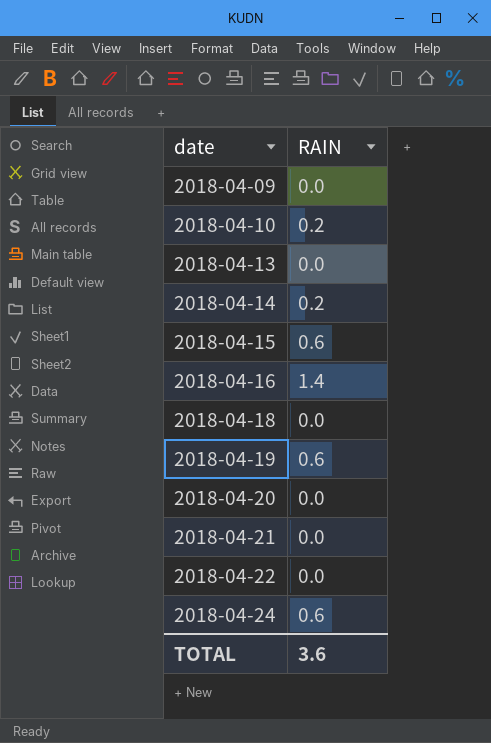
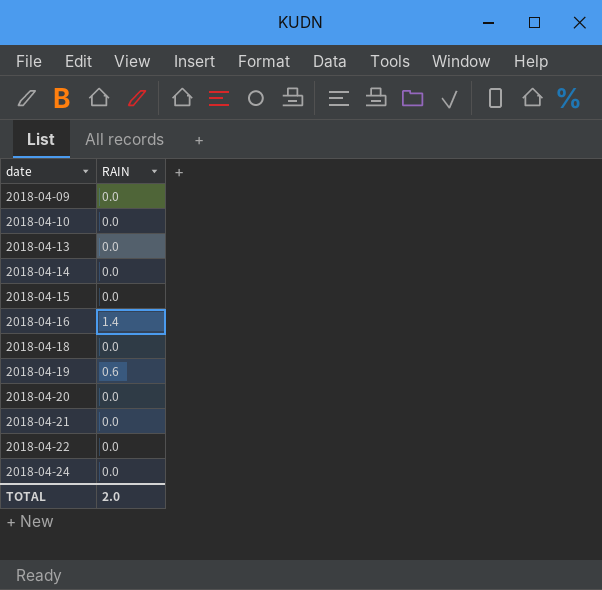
2018-04-10 | RAIN: 0.2 -> 0.0
2018-04-14 | RAIN: 0.2 -> 0.0
2018-04-15 | RAIN: 0.6 -> 0.0
2018-04-24 | RAIN: 0.6 -> 0.0
TOTAL | RAIN: 3.6 -> 2.0

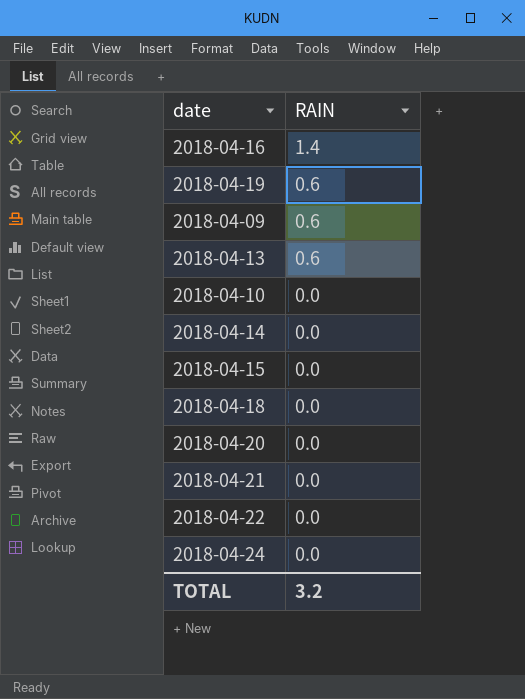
row order: date ascending -> RAIN descending
2018-04-09 | RAIN: 0.0 -> 0.6
2018-04-13 | RAIN: 0.0 -> 0.6
TOTAL | RAIN: 2.0 -> 3.2

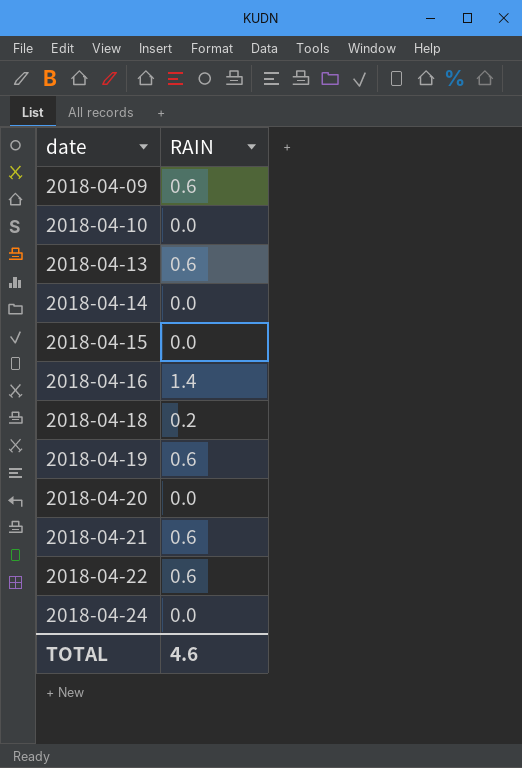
row order: RAIN descending -> date ascending
2018-04-18 | RAIN: 0.0 -> 0.2
2018-04-21 | RAIN: 0.0 -> 0.6
2018-04-22 | RAIN: 0.0 -> 0.6
TOTAL | RAIN: 3.2 -> 4.6

